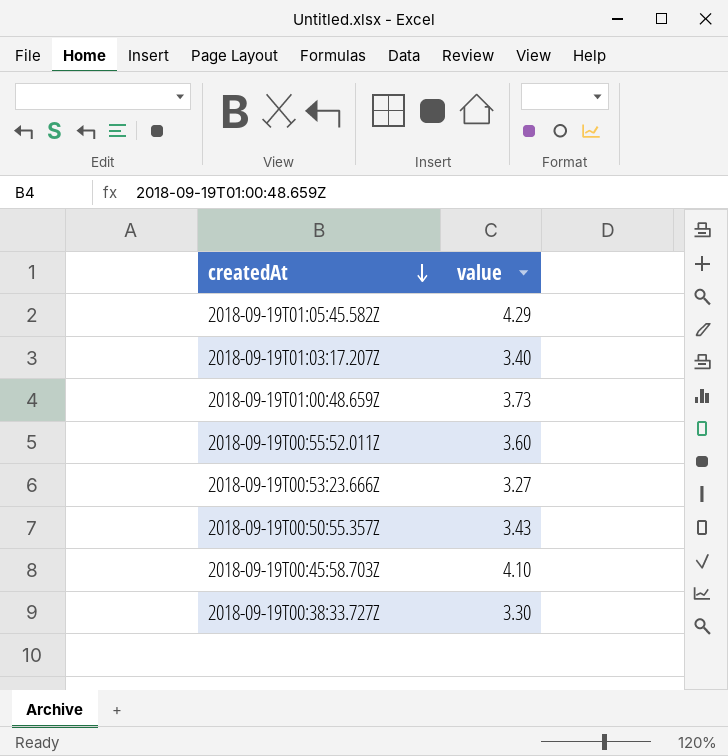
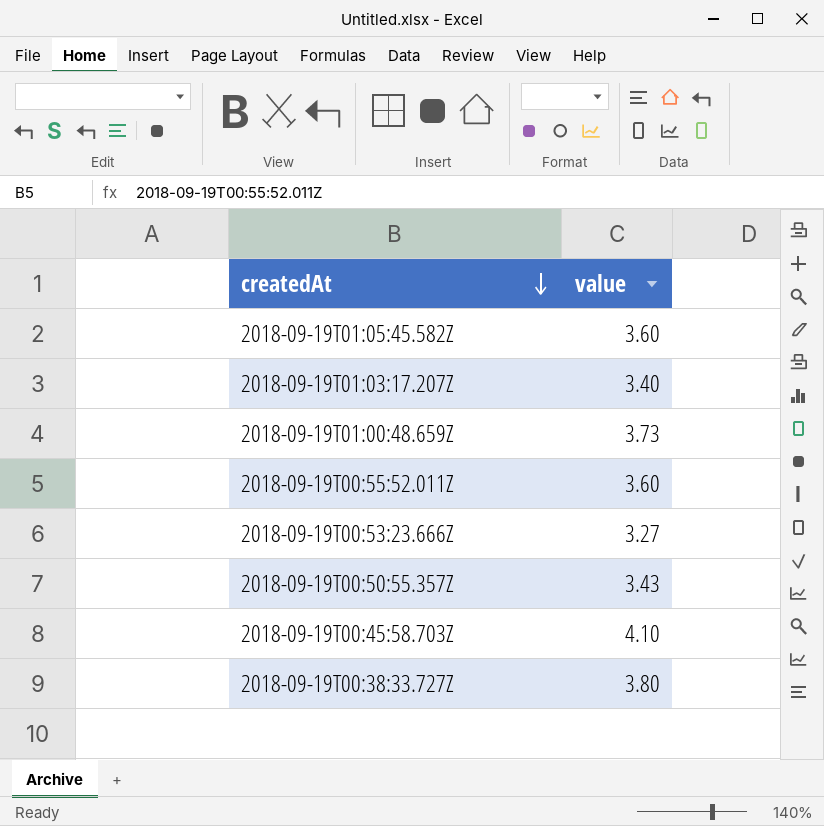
2018-09-19T01:05:45.582Z | value: 4.29 -> 3.60
2018-09-19T00:38:33.727Z | value: 3.30 -> 3.80

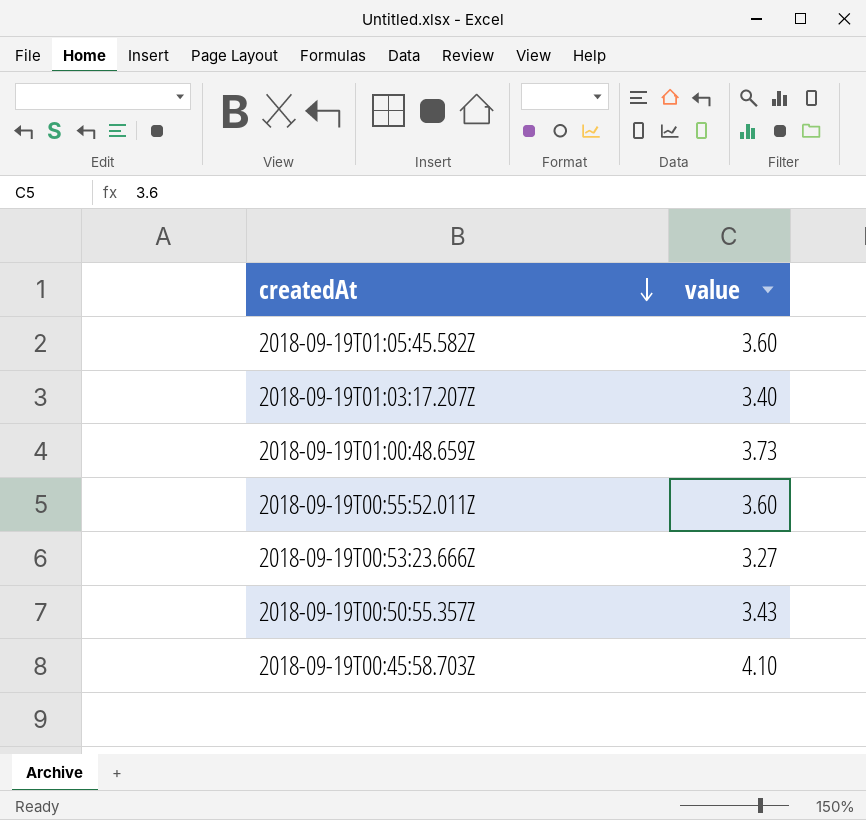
row 2018-09-19T00:38:33.727Z: 3.80 -> none

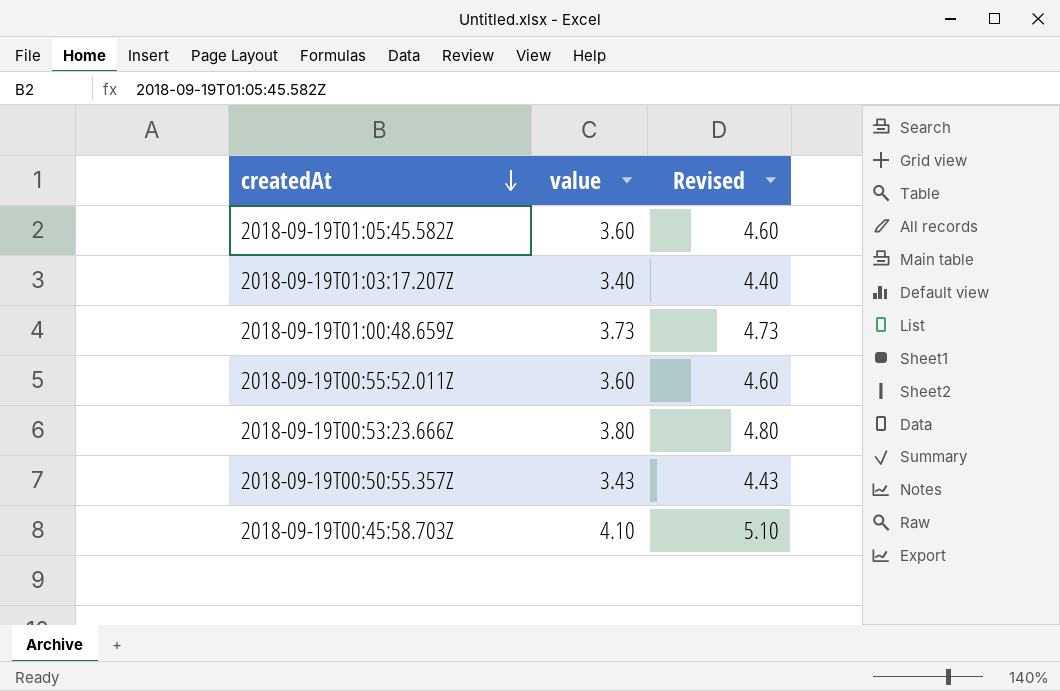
column Revised | formula: none -> [value] + 1
2018-09-19T00:53:23.666Z | value: 3.27 -> 3.80

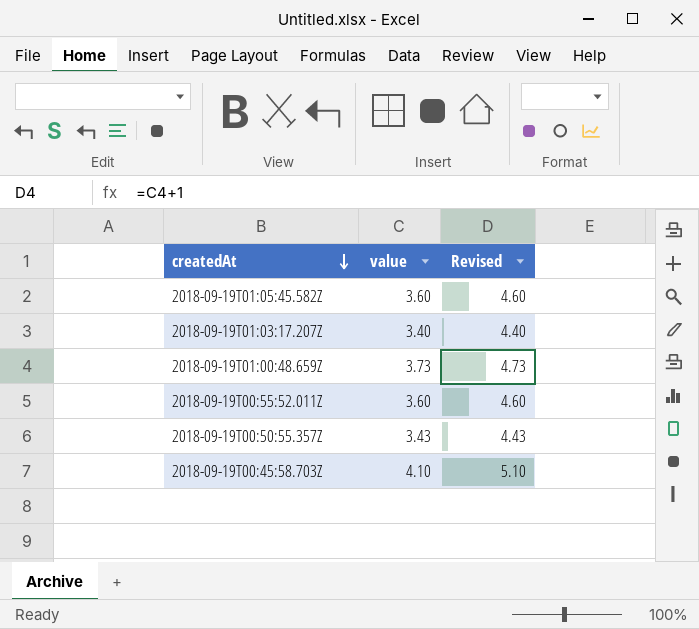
row 2018-09-19T00:53:23.666Z: 3.80 | 4.80 -> none

